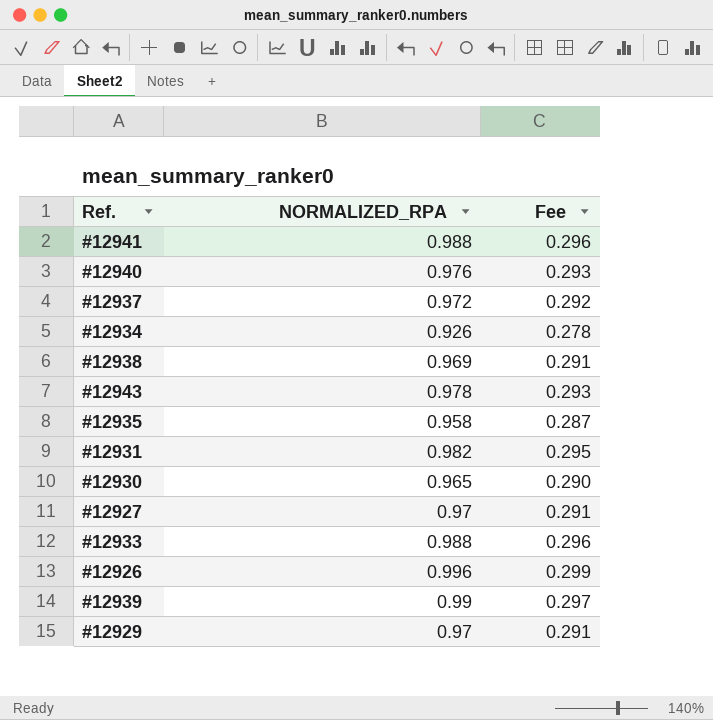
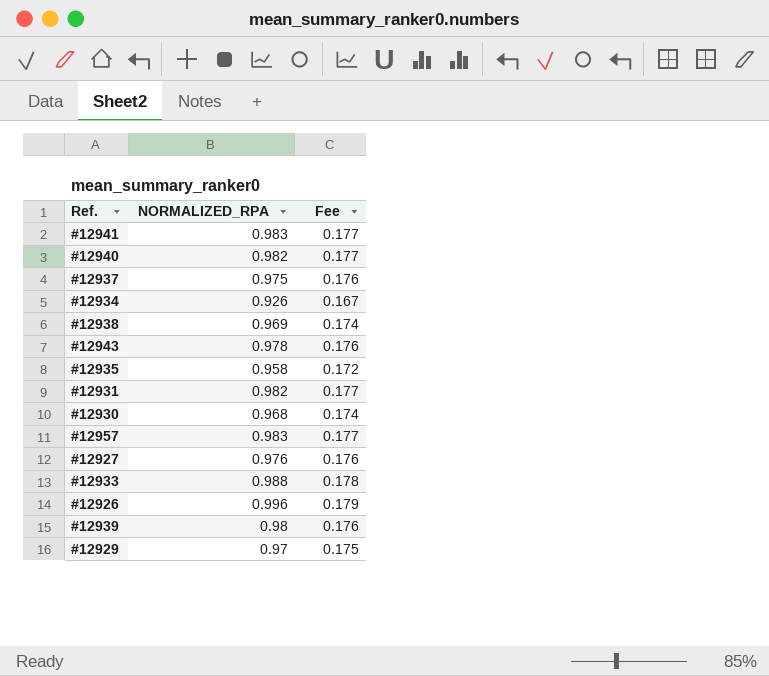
column Fee | formula: [NORMALIZED_RPA] * 0.3 -> [NORMALIZED_RPA] * 0.18
#12941 | NORMALIZED_RPA: 0.988 -> 0.983
#12940 | NORMALIZED_RPA: 0.976 -> 0.982
#12937 | NORMALIZED_RPA: 0.972 -> 0.975
#12930 | NORMALIZED_RPA: 0.965 -> 0.968
row #12957: none -> 0.983 | 0.177
#12927 | NORMALIZED_RPA: 0.97 -> 0.976
#12939 | NORMALIZED_RPA: 0.99 -> 0.98

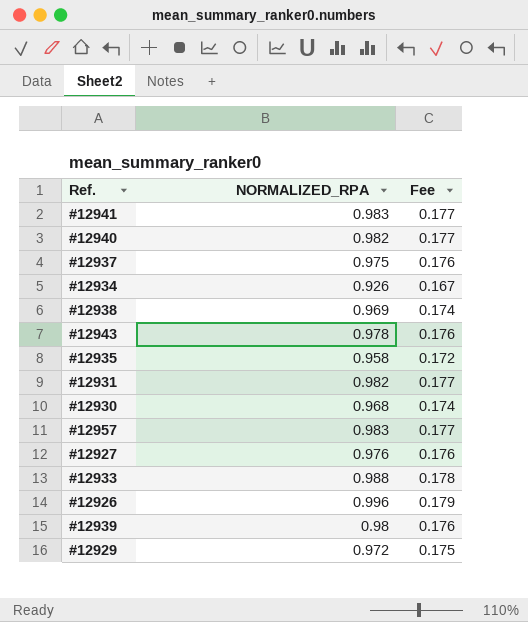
#12929 | NORMALIZED_RPA: 0.97 -> 0.972

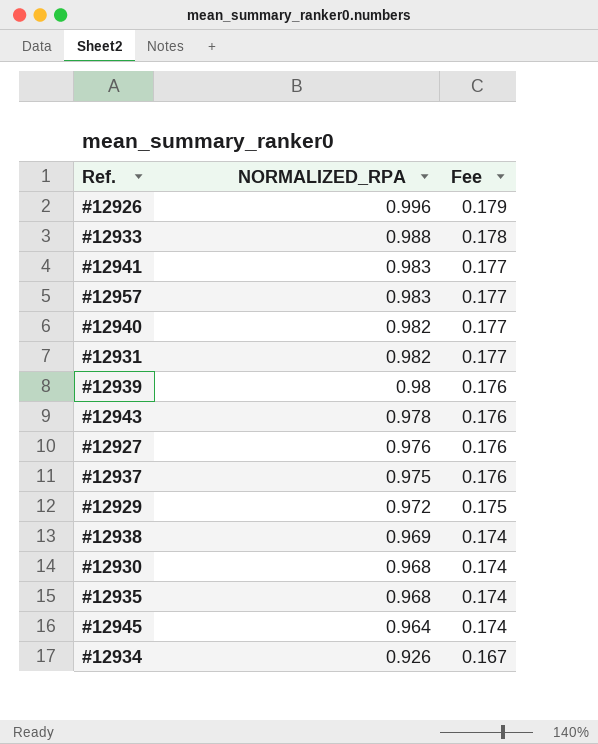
row order: none -> NORMALIZED_RPA descending
#12935 | NORMALIZED_RPA: 0.958 -> 0.968
#12935 | Fee: 0.172 -> 0.174
row #12945: none -> 0.964 | 0.174

